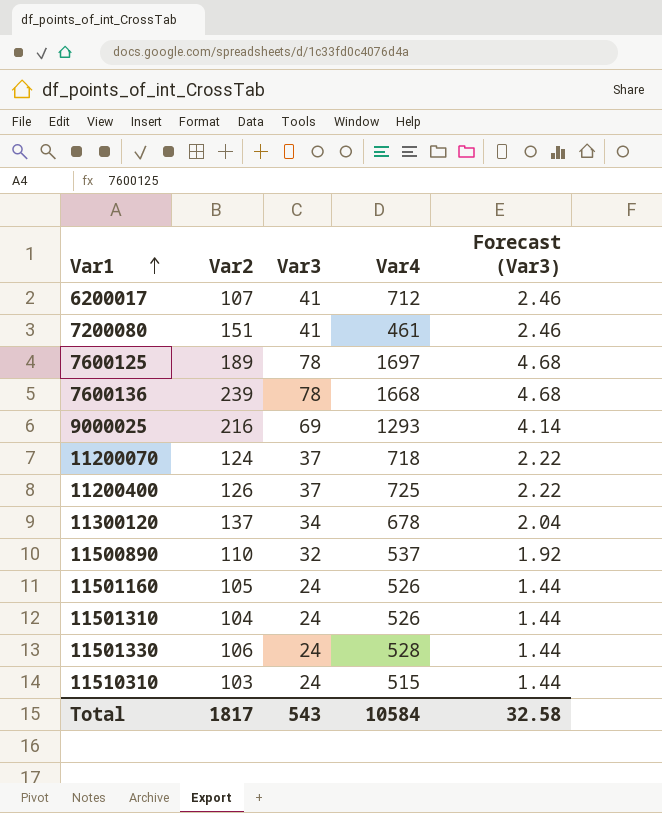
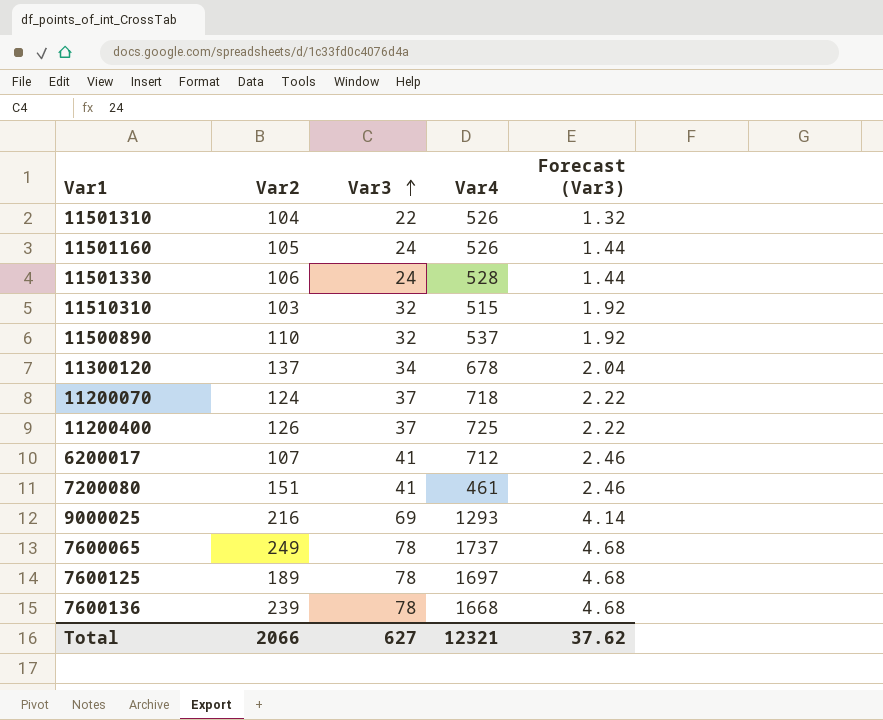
row order: Var1 ascending -> Var3 ascending
11501310 | Var3: 24 -> 22
11501310 | Forecast (Var3): 1.44 -> 1.32
11510310 | Var3: 24 -> 32
11510310 | Forecast (Var3): 1.44 -> 1.92
row 7600065: none -> 249 | 78 | 1737 | 4.68
Total | Var2: 1817 -> 2066
Total | Var3: 543 -> 627
Total | Var4: 10584 -> 12321
Total | Forecast (Var3): 32.58 -> 37.62

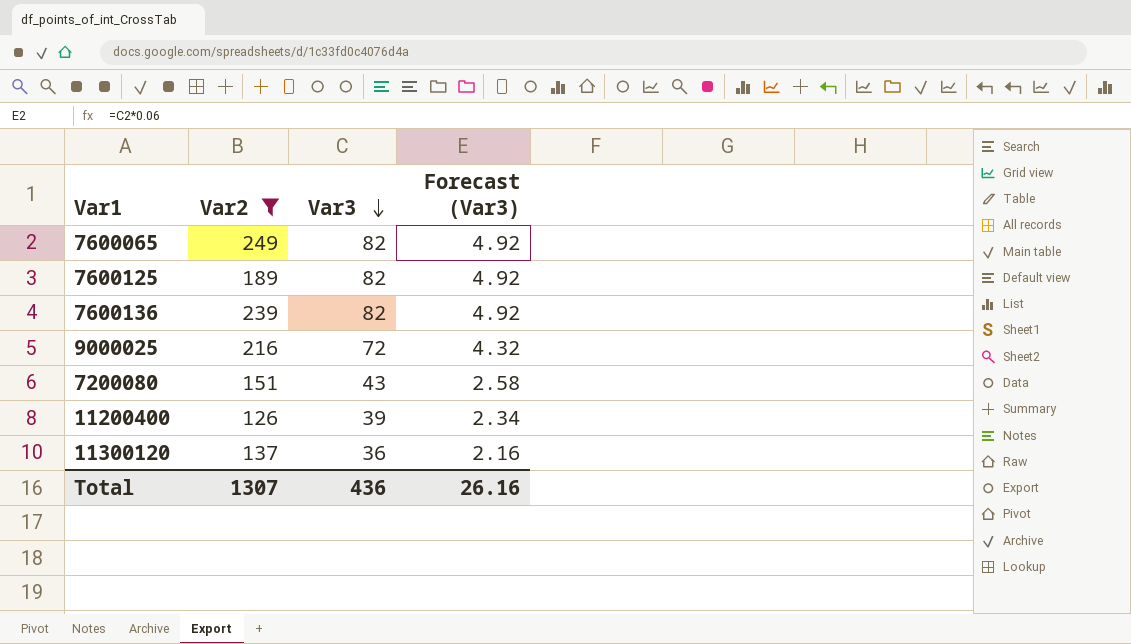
filter: none -> Var2 >= 126
row order: Var3 ascending -> Var3 descending
column Var4 | position: 4 -> none
7600065 | Var3: 78 -> 82
7600065 | Forecast (Var3): 4.68 -> 4.92
7600125 | Var3: 78 -> 82
7600125 | Forecast (Var3): 4.68 -> 4.92
7600136 | Var3: 78 -> 82
7600136 | Forecast (Var3): 4.68 -> 4.92
9000025 | Var3: 69 -> 72
9000025 | Forecast (Var3): 4.14 -> 4.32
7200080 | Var3: 41 -> 43
7200080 | Forecast (Var3): 2.46 -> 2.58
11200400 | Var3: 37 -> 39
11200400 | Forecast (Var3): 2.22 -> 2.34
11300120 | Var3: 34 -> 36
11300120 | Forecast (Var3): 2.04 -> 2.16
Total | Var2: 2066 -> 1307
Total | Var3: 627 -> 436
Total | Forecast (Var3): 37.62 -> 26.16

